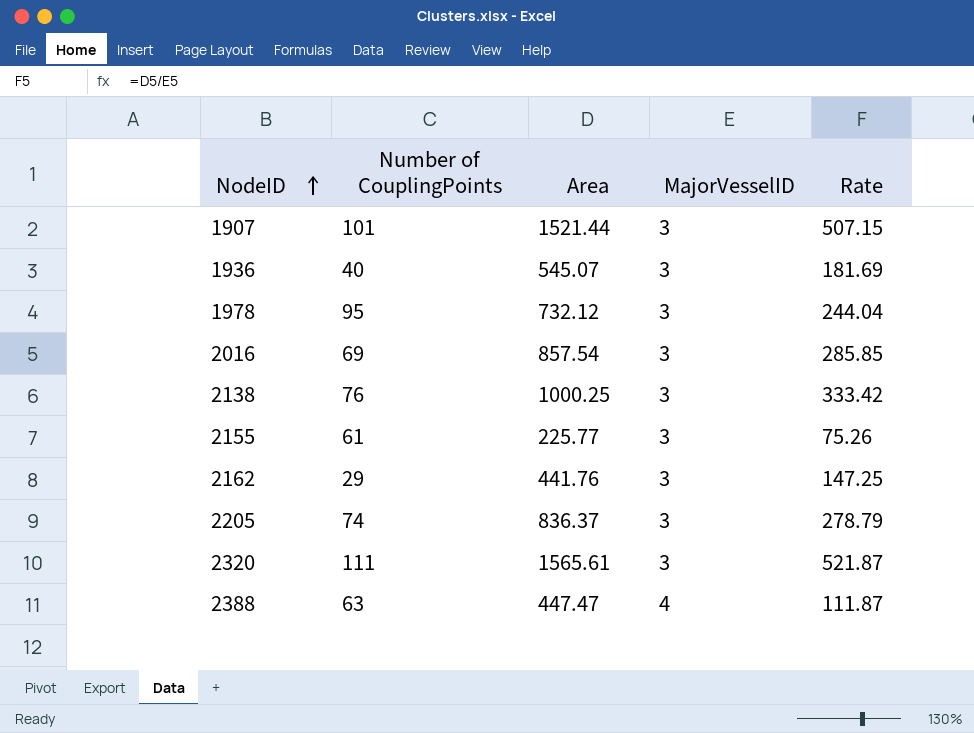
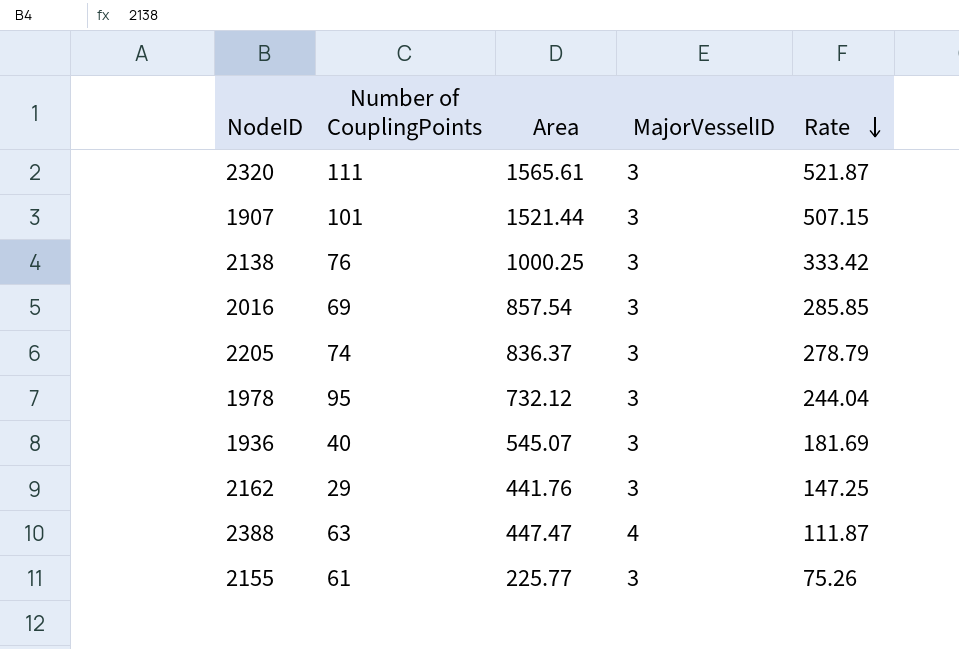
row order: NodeID ascending -> Rate descending

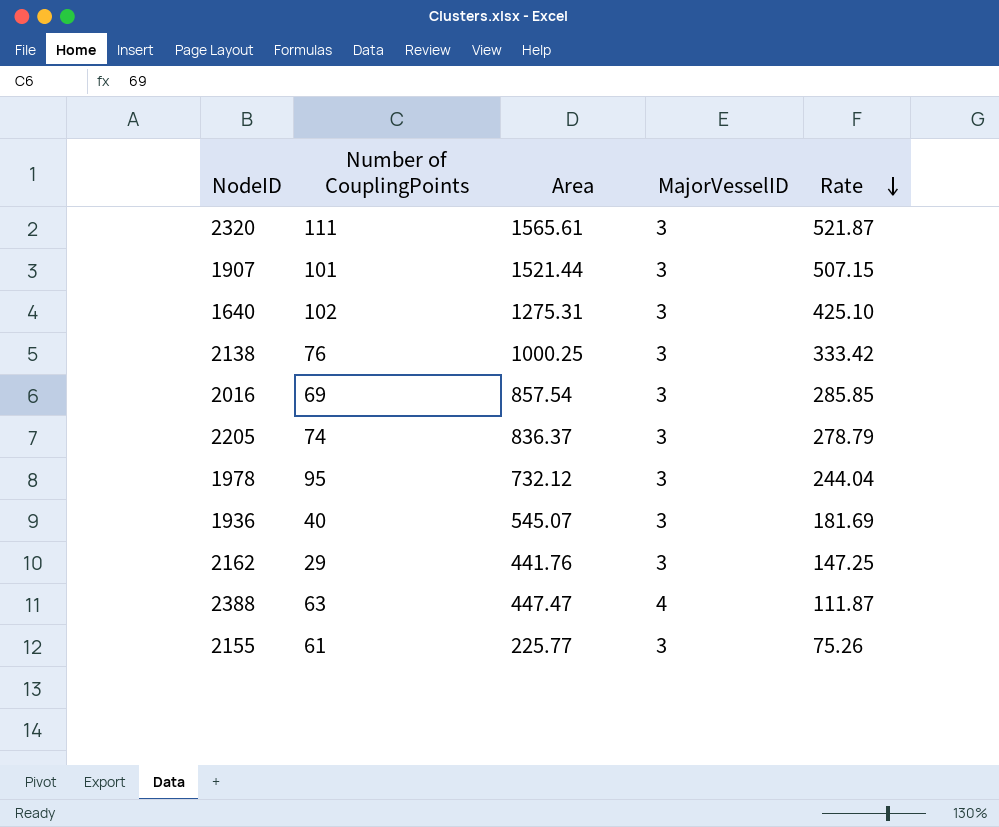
row 1640: none -> 102 | 1275.31 | 3 | 425.10

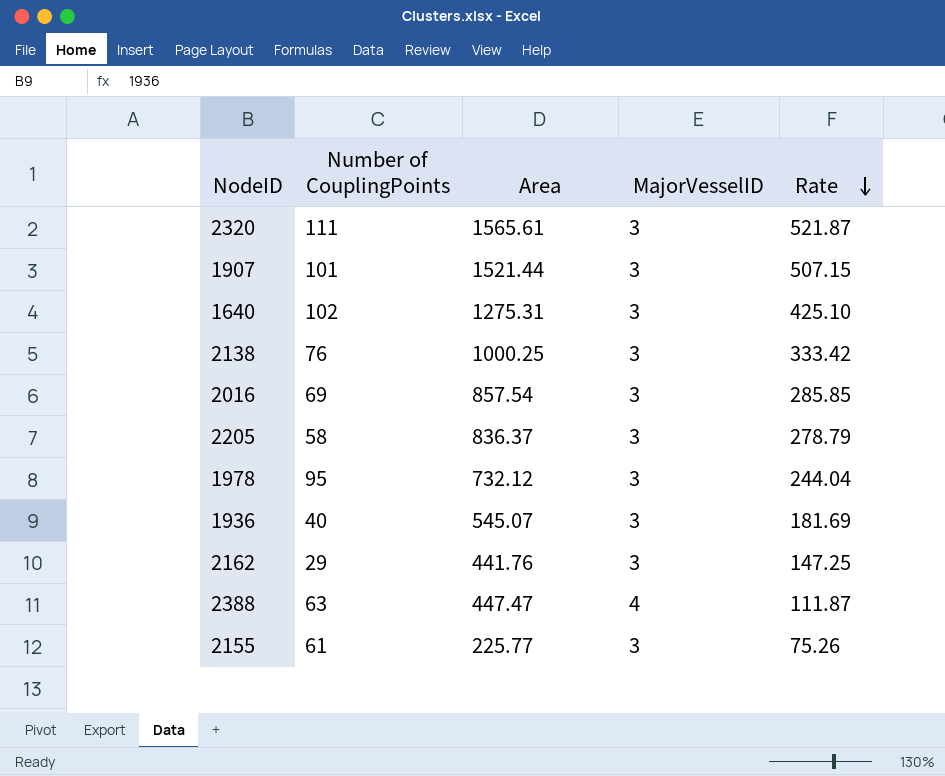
2205 | Number of CouplingPoints: 74 -> 58

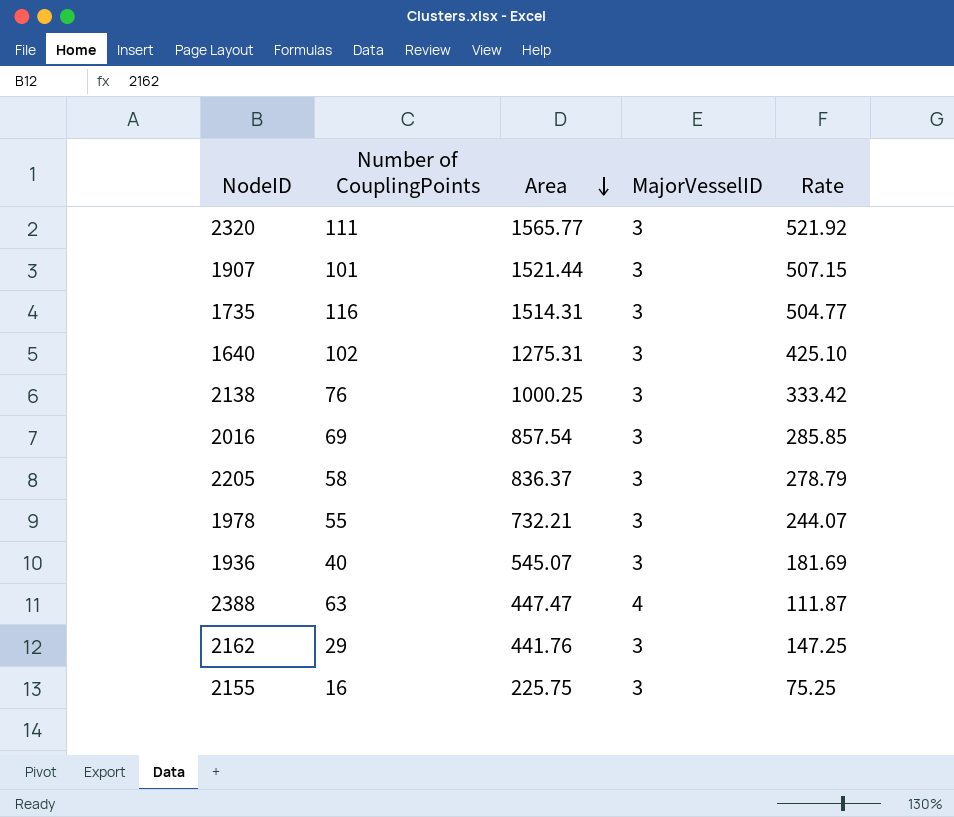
row order: Rate descending -> Area descending
2320 | Area: 1565.61 -> 1565.77
2320 | Rate: 521.87 -> 521.92
row 1735: none -> 116 | 1514.31 | 3 | 504.77
1978 | Number of CouplingPoints: 95 -> 55
1978 | Area: 732.12 -> 732.21
1978 | Rate: 244.04 -> 244.07
2155 | Number of CouplingPoints: 61 -> 16
2155 | Area: 225.77 -> 225.75
2155 | Rate: 75.26 -> 75.25

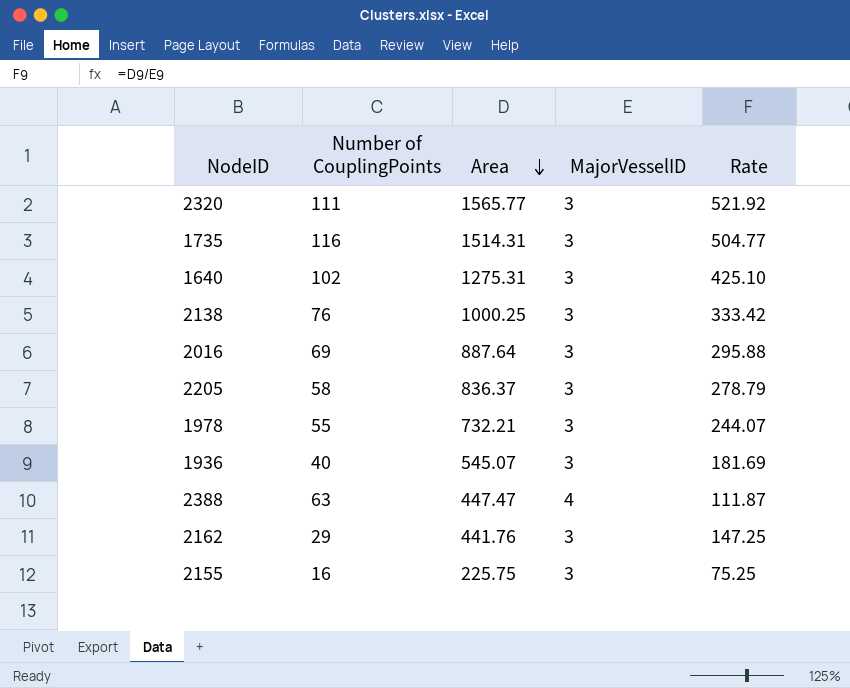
row 1907: 101 | 1521.44 | 3 | 507.15 -> none
2016 | Area: 857.54 -> 887.64
2016 | Rate: 285.85 -> 295.88

